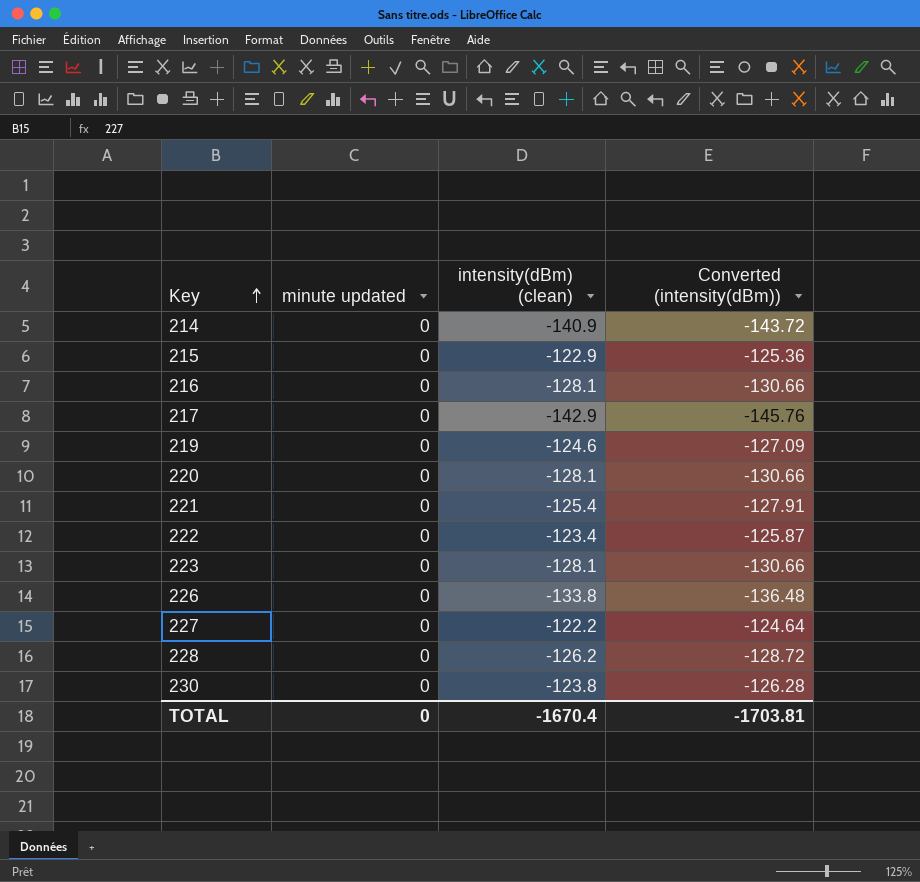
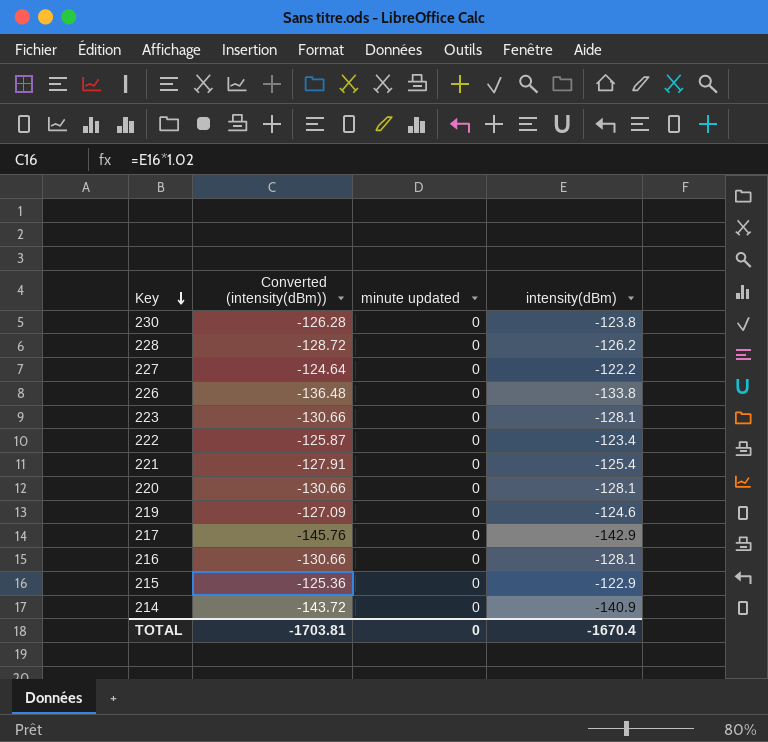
row order: Key ascending -> Key descending
column Converted (intensity(dBm)) | position: 4 -> 2
column name: intensity(dBm) (clean) -> intensity(dBm)

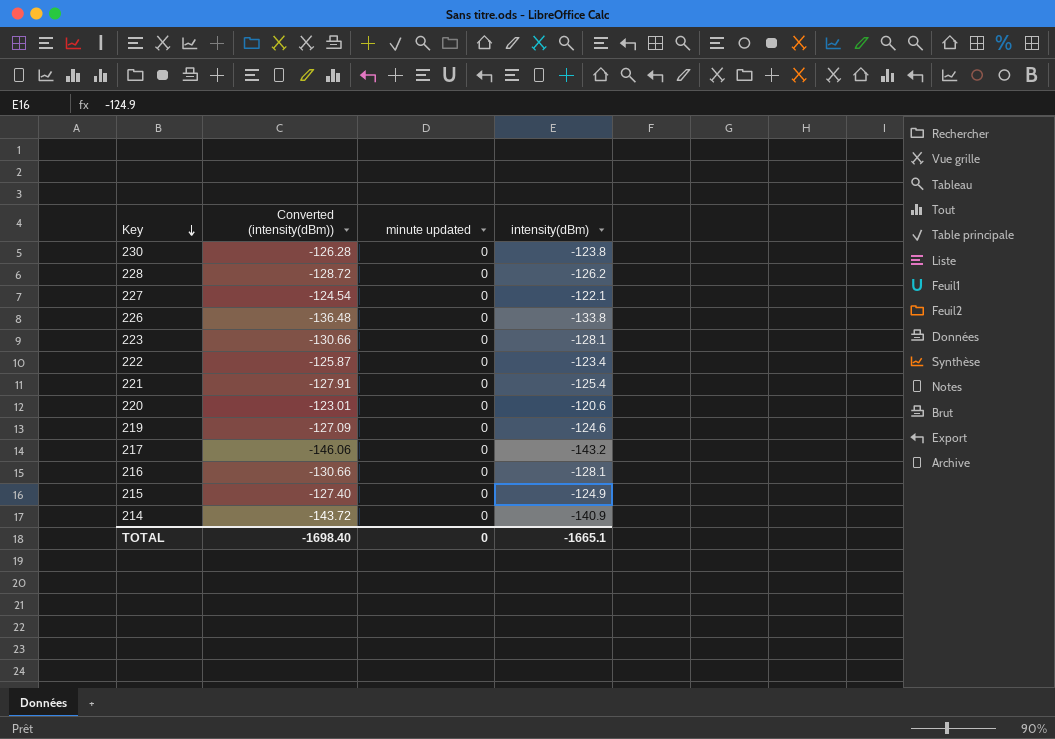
227 | Converted (intensity(dBm)): -124.64 -> -124.54
227 | intensity(dBm): -122.2 -> -122.1
220 | Converted (intensity(dBm)): -130.66 -> -123.01
220 | intensity(dBm): -128.1 -> -120.6
217 | Converted (intensity(dBm)): -145.76 -> -146.06
217 | intensity(dBm): -142.9 -> -143.2
215 | Converted (intensity(dBm)): -125.36 -> -127.40
215 | intensity(dBm): -122.9 -> -124.9
TOTAL | Converted (intensity(dBm)): -1703.81 -> -1698.40
TOTAL | intensity(dBm): -1670.4 -> -1665.1

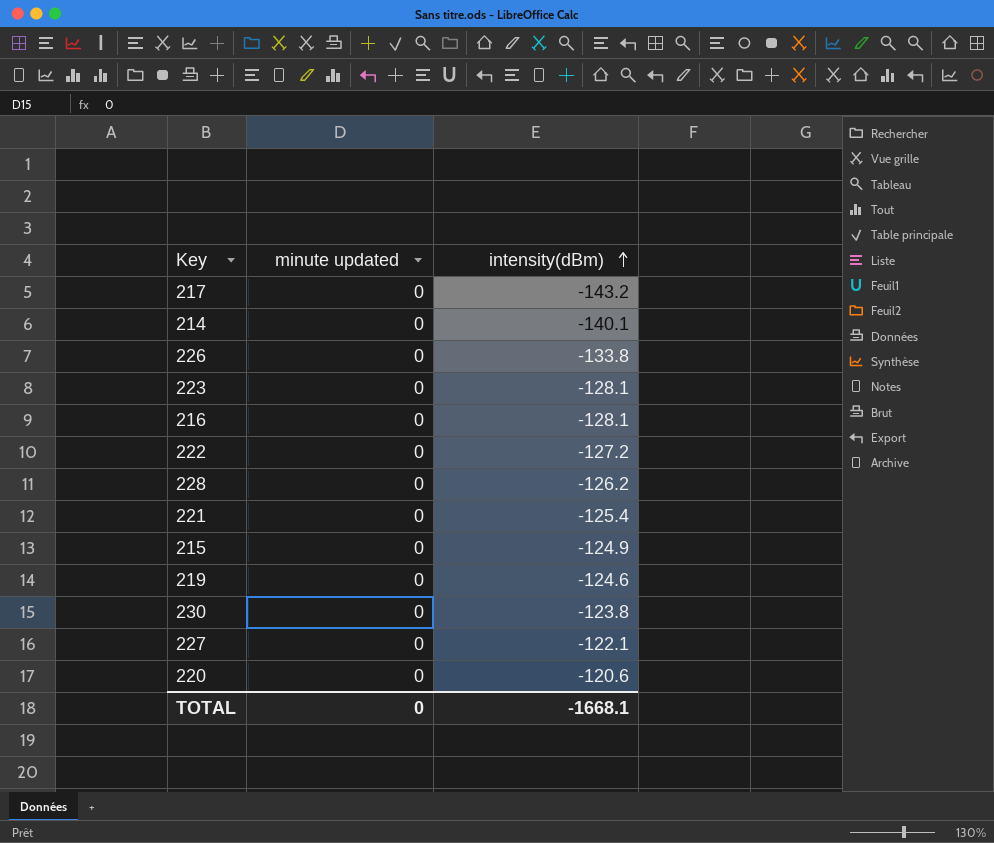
row order: Key descending -> intensity(dBm) ascending
column Converted (intensity(dBm)) | formula: [intensity(dBm)] * 1.02 -> none
214 | intensity(dBm): -140.9 -> -140.1
222 | intensity(dBm): -123.4 -> -127.2
TOTAL | intensity(dBm): -1665.1 -> -1668.1

